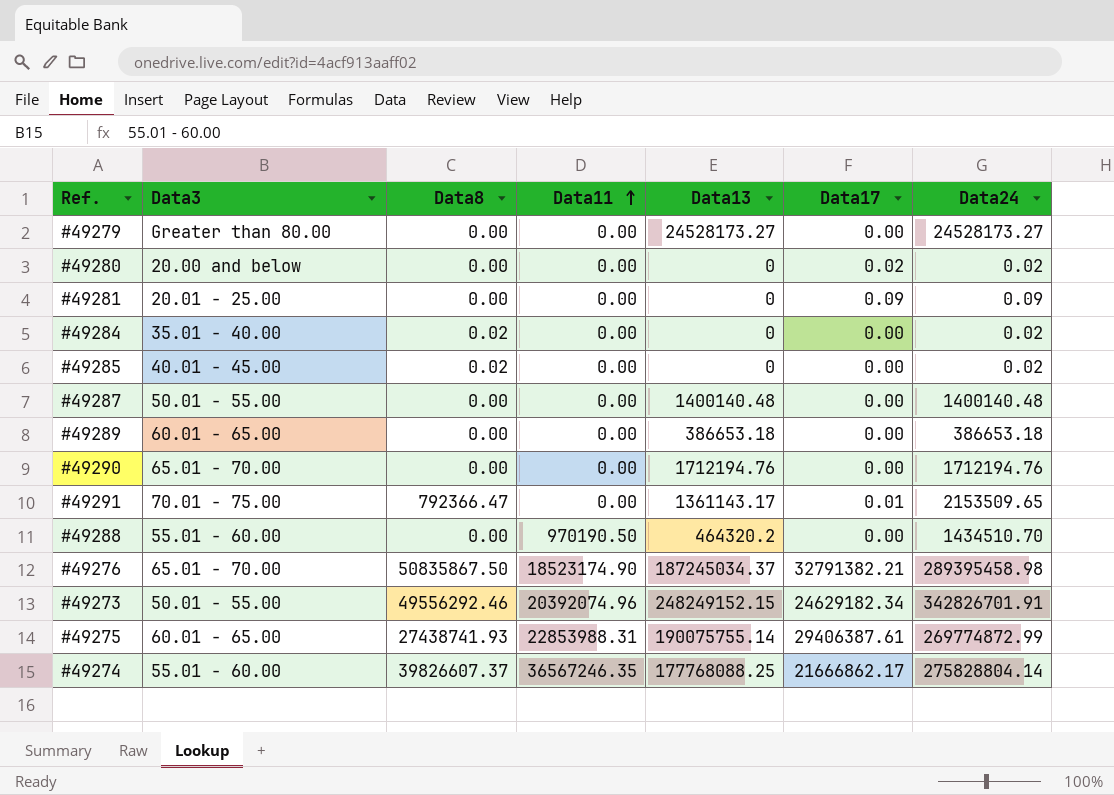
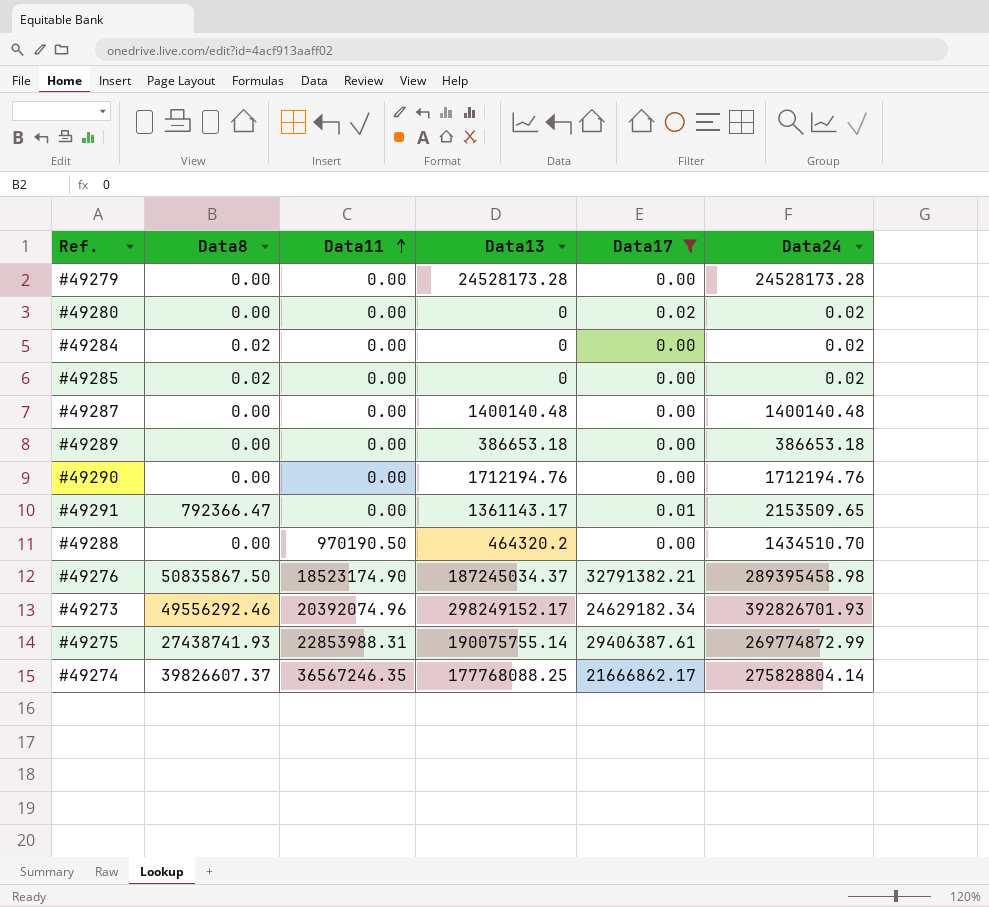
filter: none -> Data17 != 0.09
column Data3 | position: 2 -> none
#49279 | Data13: 24528173.27 -> 24528173.28
#49279 | Data24: 24528173.27 -> 24528173.28
#49273 | Data13: 248249152.15 -> 298249152.17
#49273 | Data24: 342826701.91 -> 392826701.93

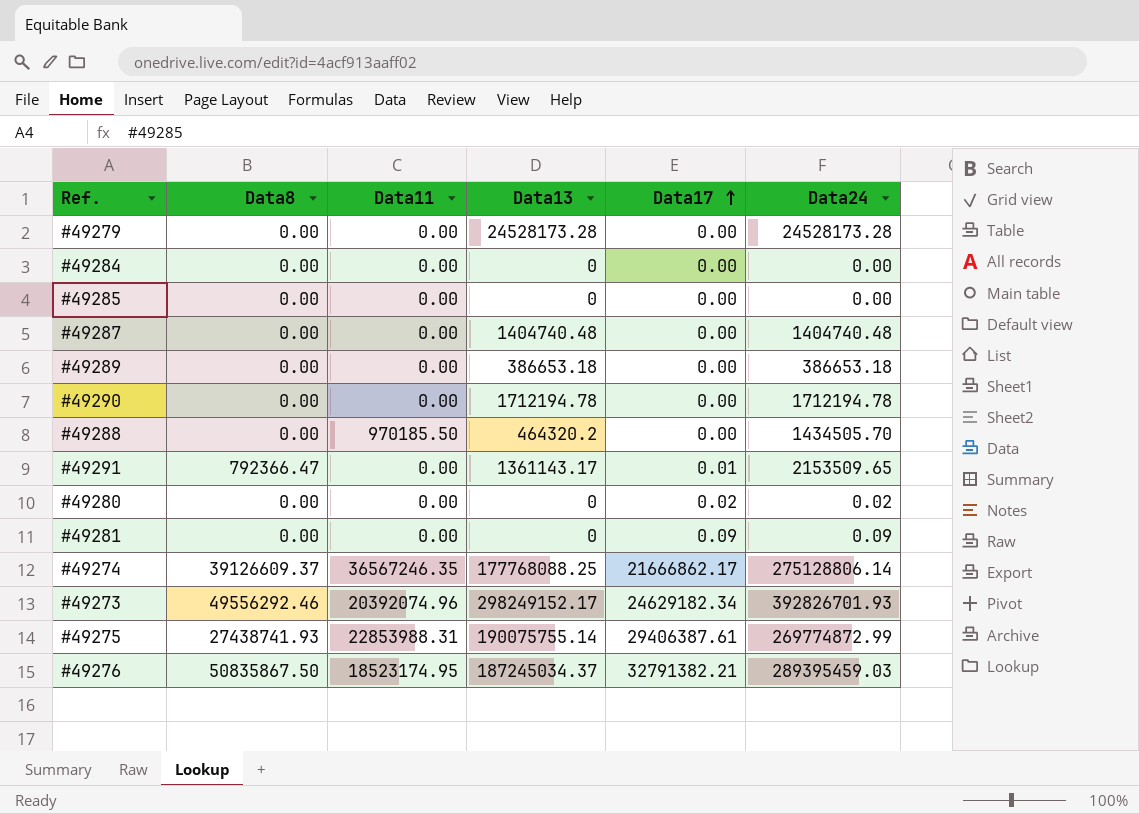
filter: Data17 != 0.09 -> none
row order: Data11 ascending -> Data17 ascending
#49284 | Data8: 0.02 -> 0.00
#49284 | Data24: 0.02 -> 0.00
#49285 | Data8: 0.02 -> 0.00
#49285 | Data24: 0.02 -> 0.00
#49287 | Data13: 1400140.48 -> 1404740.48
#49287 | Data24: 1400140.48 -> 1404740.48
#49290 | Data13: 1712194.76 -> 1712194.78
#49290 | Data24: 1712194.76 -> 1712194.78
#49288 | Data11: 970190.50 -> 970185.50
#49288 | Data24: 1434510.70 -> 1434505.70
#49274 | Data8: 39826607.37 -> 39126609.37
#49274 | Data24: 275828804.14 -> 275128806.14
#49276 | Data11: 18523174.90 -> 18523174.95
#49276 | Data24: 289395458.98 -> 289395459.03

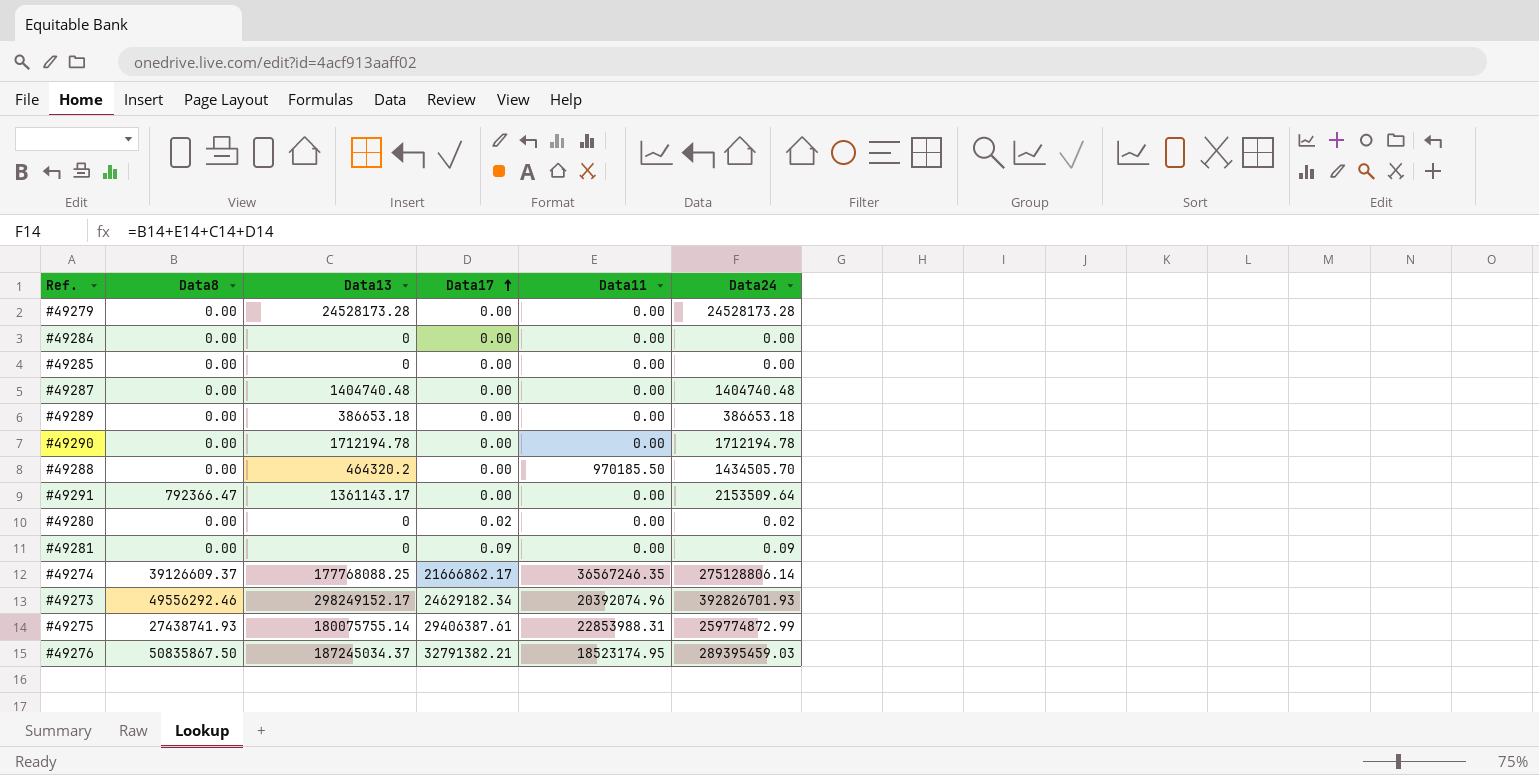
column Data11 | position: 3 -> 5
#49291 | Data17: 0.01 -> 0.00
#49291 | Data24: 2153509.65 -> 2153509.64
#49275 | Data13: 190075755.14 -> 180075755.14
#49275 | Data24: 269774872.99 -> 259774872.99

